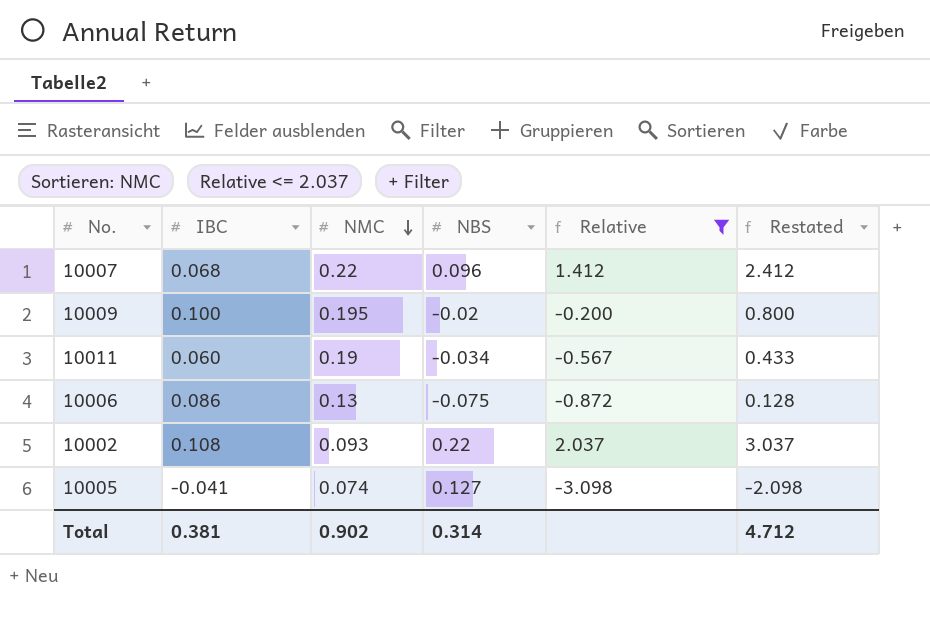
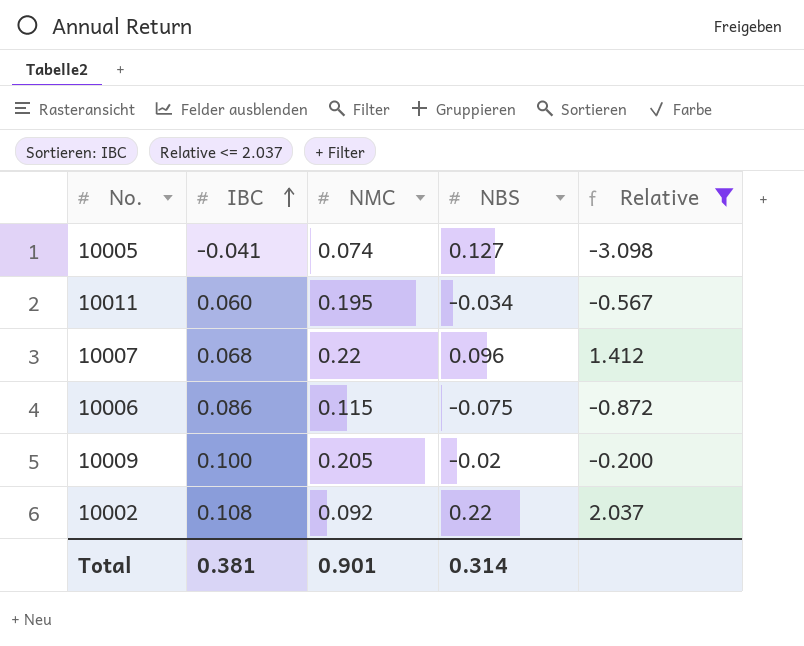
row order: NMC descending -> IBC ascending
column Restated | formula: [Relative] + 1 -> none
10011 | NMC: 0.19 -> 0.195
10006 | NMC: 0.13 -> 0.115
10009 | NMC: 0.195 -> 0.205
10002 | NMC: 0.093 -> 0.092
Total | NMC: 0.902 -> 0.901

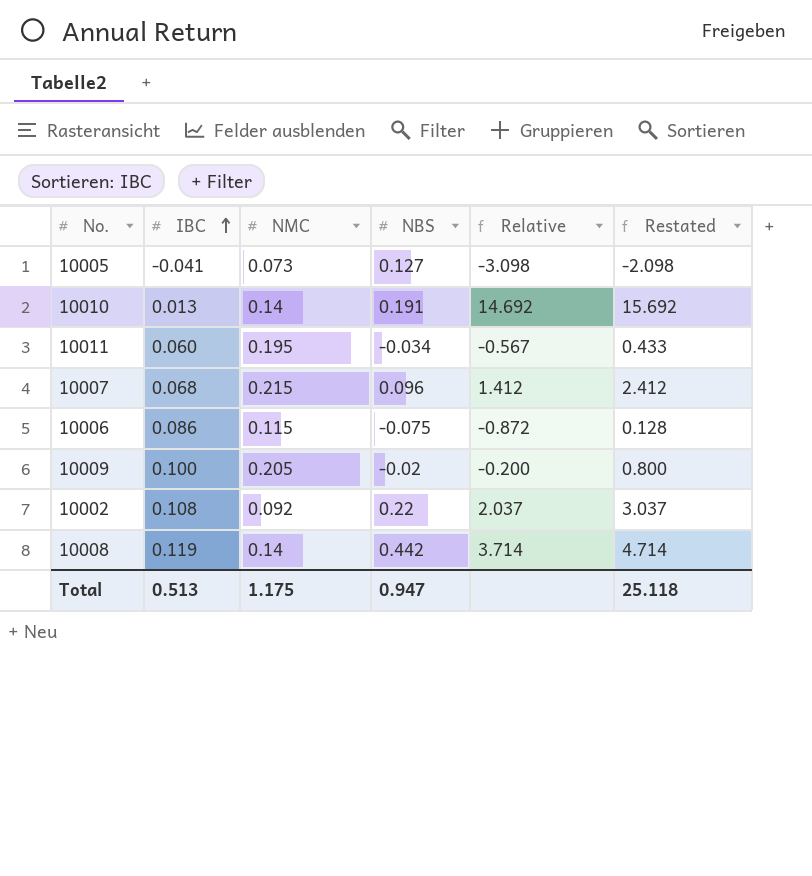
filter: Relative <= 2.037 -> none
column Restated | formula: none -> [Relative] + 1
10005 | NMC: 0.074 -> 0.073
10007 | NMC: 0.22 -> 0.215
Total | IBC: 0.381 -> 0.513
Total | NMC: 0.901 -> 1.175
Total | NBS: 0.314 -> 0.947

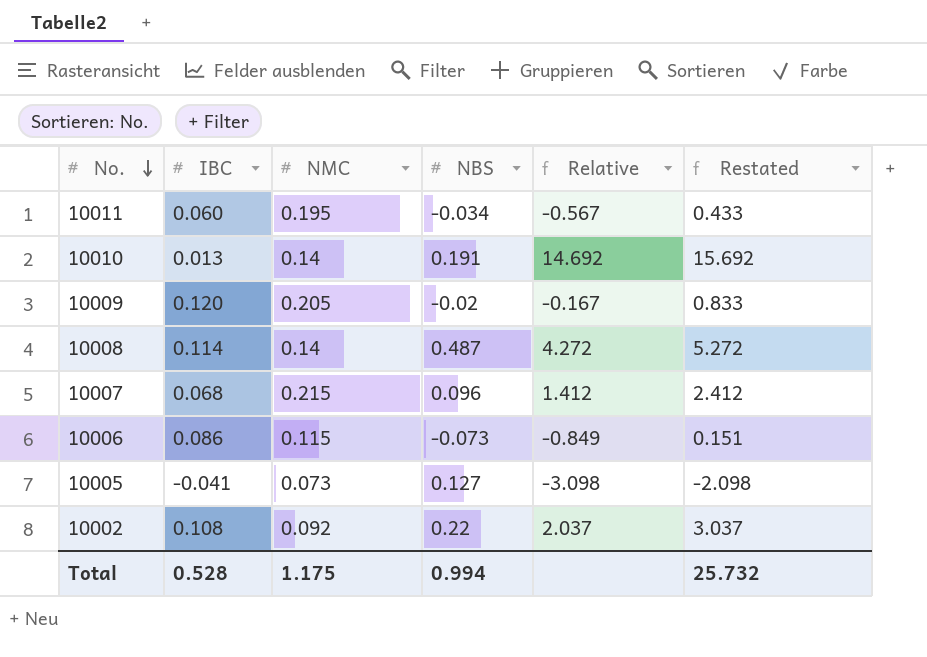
row order: IBC ascending -> No. descending
10009 | IBC: 0.100 -> 0.120
10009 | Relative: -0.200 -> -0.167
10009 | Restated: 0.800 -> 0.833
10008 | IBC: 0.119 -> 0.114
10008 | NBS: 0.442 -> 0.487
10008 | Relative: 3.714 -> 4.272
10008 | Restated: 4.714 -> 5.272
10006 | NBS: -0.075 -> -0.073
10006 | Relative: -0.872 -> -0.849
10006 | Restated: 0.128 -> 0.151
Total | IBC: 0.513 -> 0.528
Total | NBS: 0.947 -> 0.994
Total | Restated: 25.118 -> 25.732

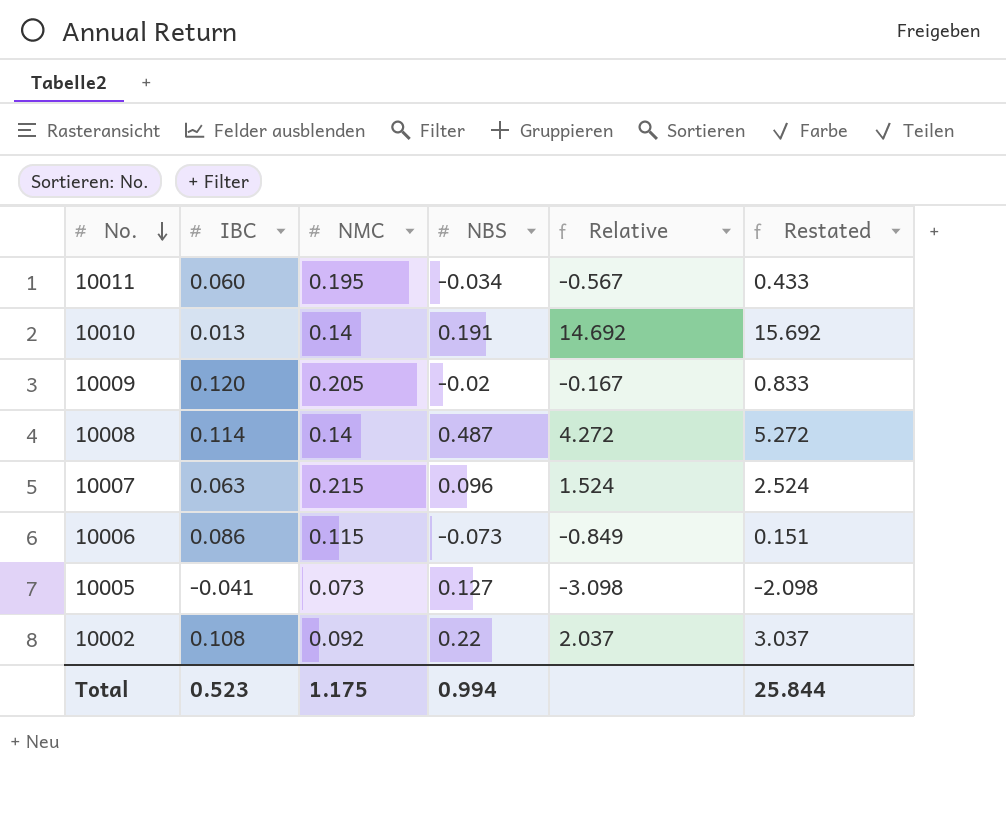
10007 | IBC: 0.068 -> 0.063
10007 | Relative: 1.412 -> 1.524
10007 | Restated: 2.412 -> 2.524
Total | IBC: 0.528 -> 0.523
Total | Restated: 25.732 -> 25.844

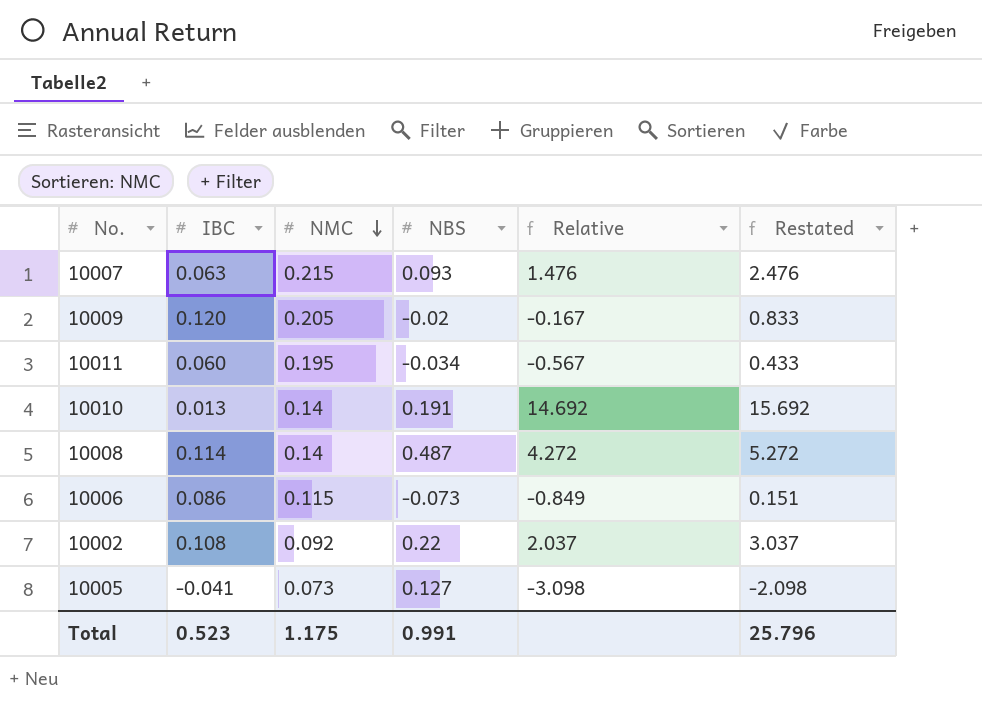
row order: No. descending -> NMC descending
10007 | NBS: 0.096 -> 0.093
10007 | Relative: 1.524 -> 1.476
10007 | Restated: 2.524 -> 2.476
Total | NBS: 0.994 -> 0.991
Total | Restated: 25.844 -> 25.796

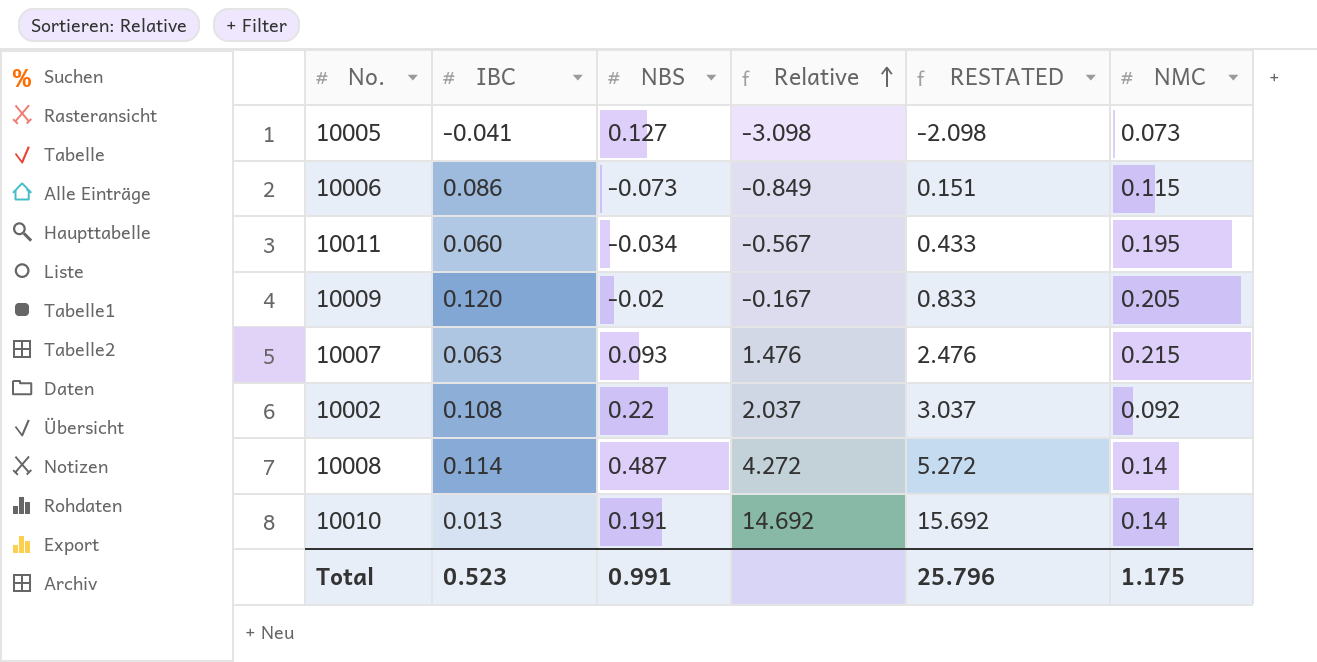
row order: NMC descending -> Relative ascending
column name: Restated -> RESTATED
column NMC | position: 3 -> 6

